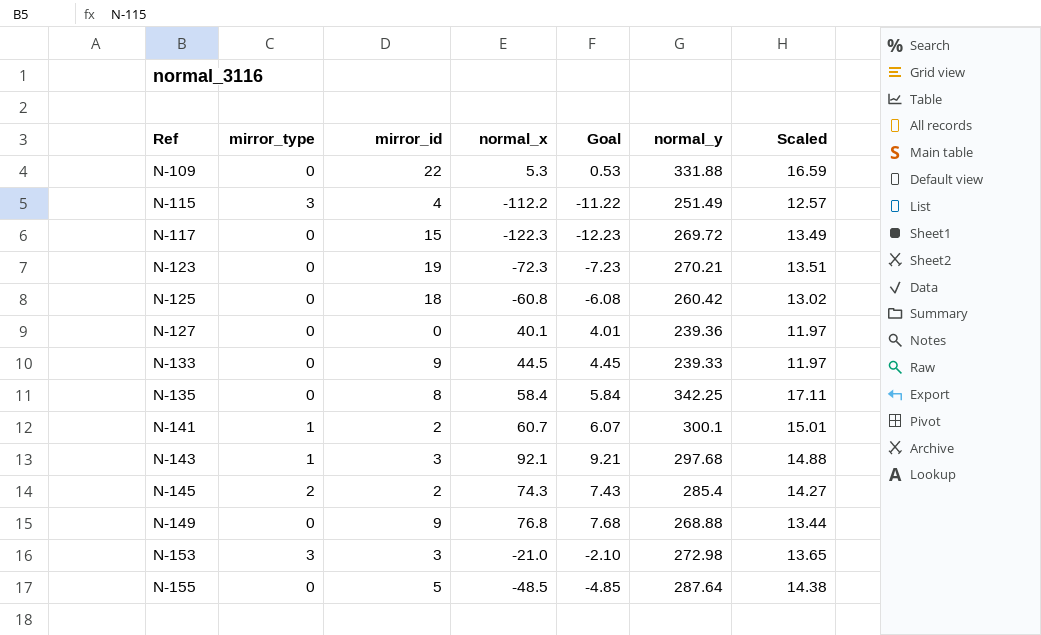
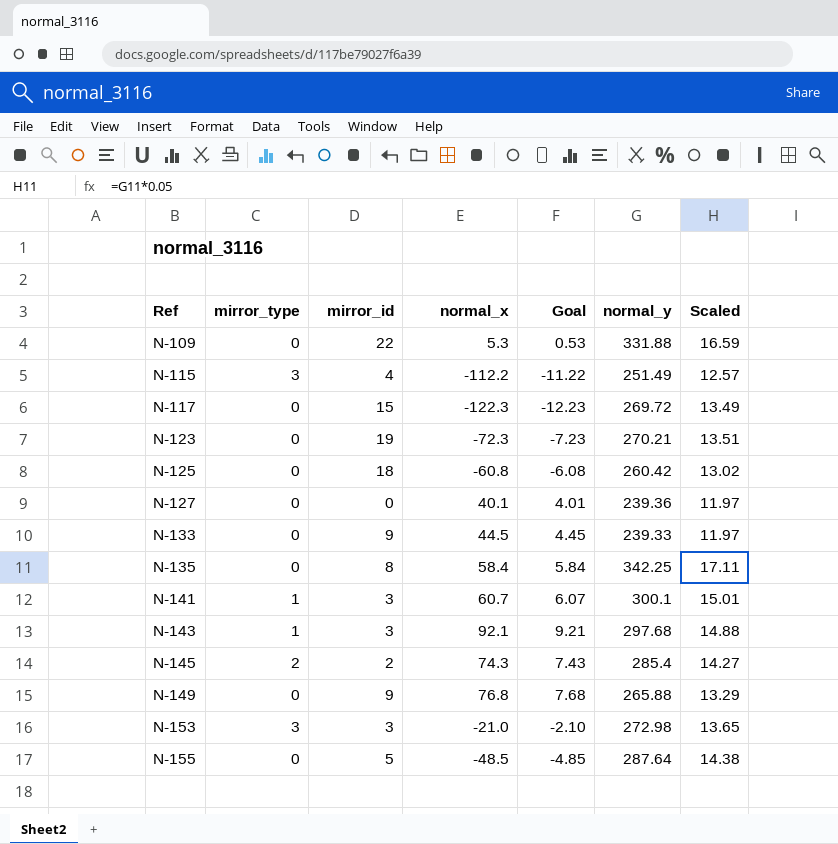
N-141 | mirror_id: 2 -> 3
N-149 | normal_y: 268.88 -> 265.88
N-149 | Scaled: 13.44 -> 13.29

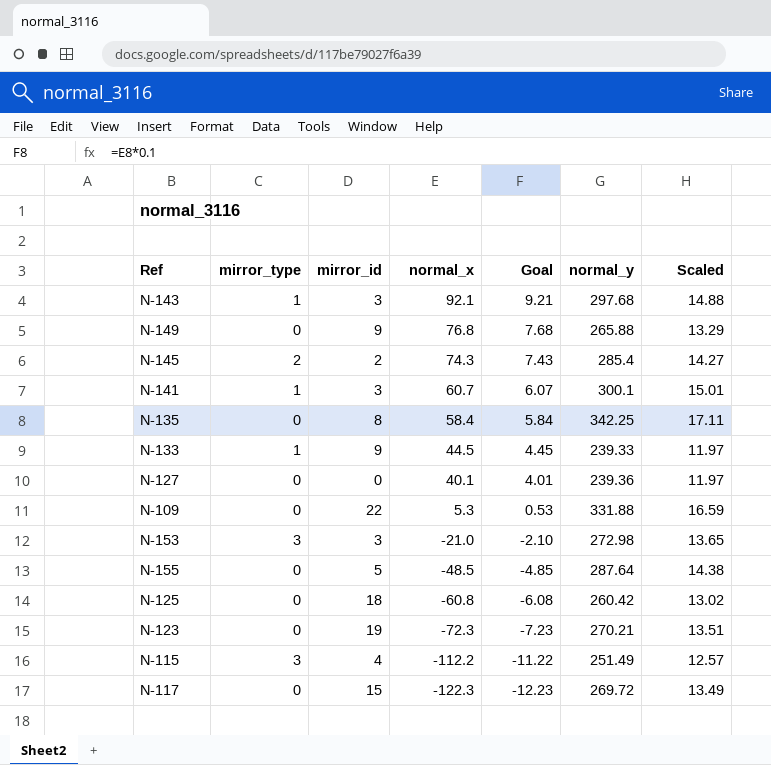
row order: Ref ascending -> normal_x descending
N-133 | mirror_type: 0 -> 1

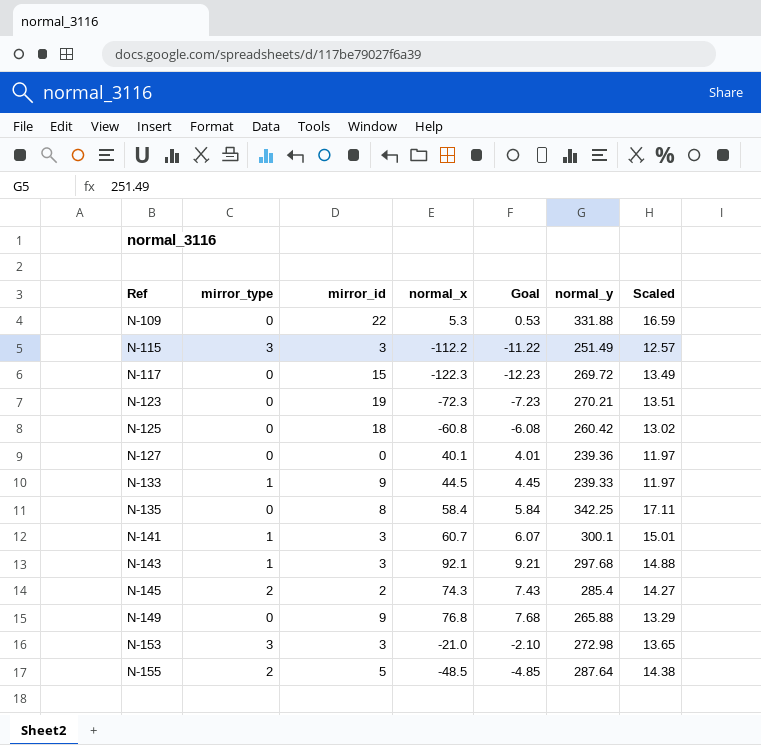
row order: normal_x descending -> Ref ascending
N-115 | mirror_id: 4 -> 3
N-155 | mirror_type: 0 -> 2

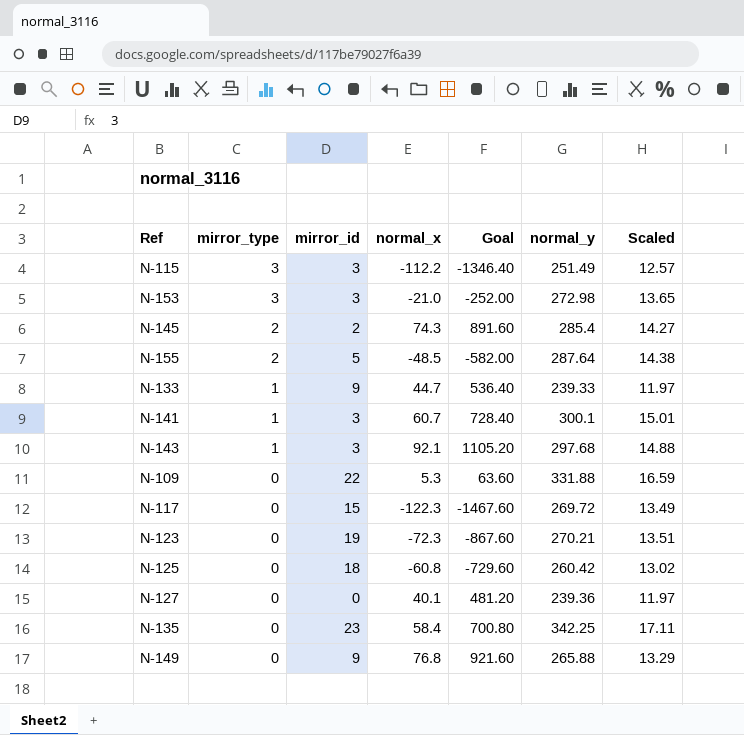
row order: Ref ascending -> mirror_type descending
column Goal | formula: [normal_x] * 0.1 -> [normal_x] * 12
N-133 | normal_x: 44.5 -> 44.7
N-135 | mirror_id: 8 -> 23

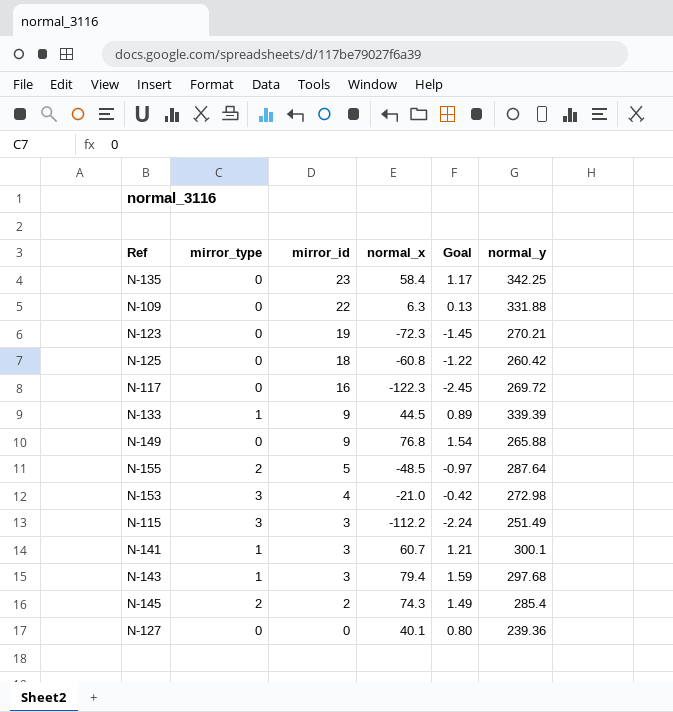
row order: mirror_type descending -> mirror_id descending
column Scaled | formula: [normal_y] * 0.05 -> none
column Goal | formula: [normal_x] * 12 -> [normal_x] * 0.02
N-109 | normal_x: 5.3 -> 6.3
N-117 | mirror_id: 15 -> 16
N-133 | normal_x: 44.7 -> 44.5
N-133 | normal_y: 239.33 -> 339.39
N-153 | mirror_id: 3 -> 4
N-143 | normal_x: 92.1 -> 79.4

